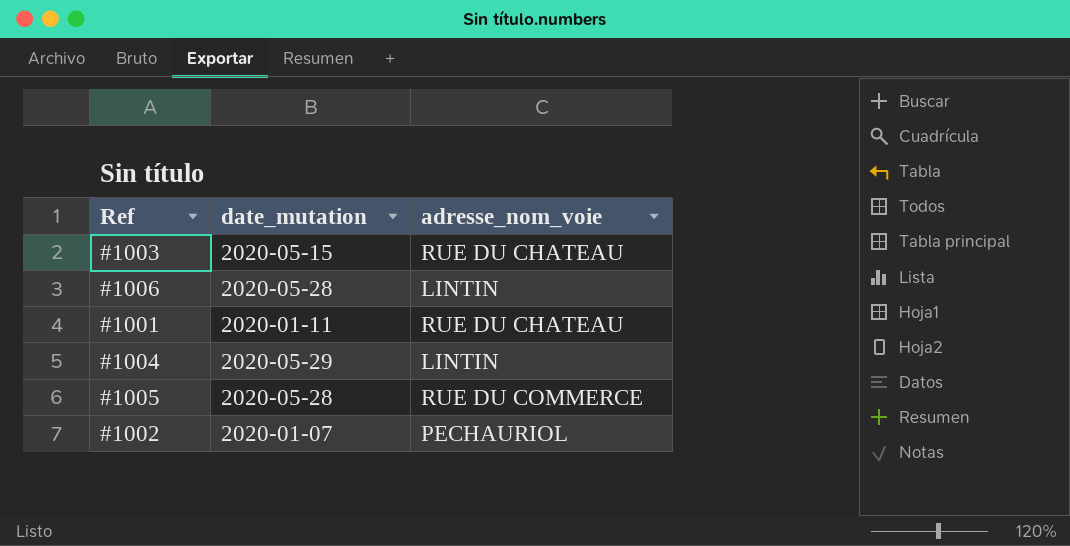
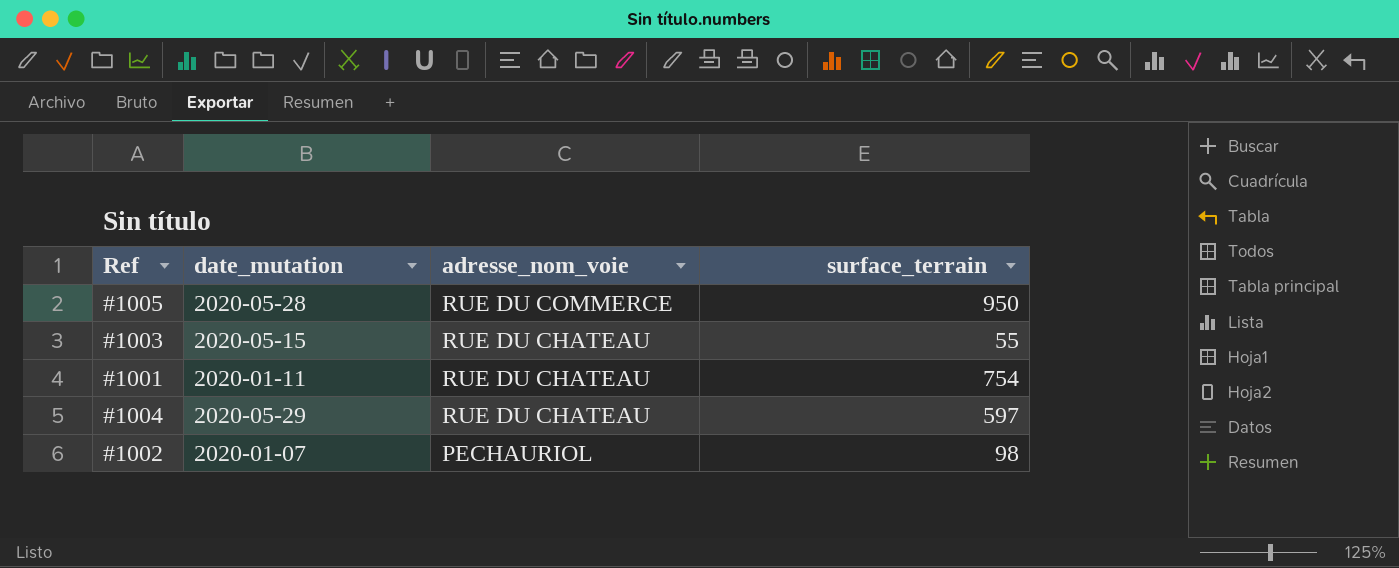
row order: none -> adresse_nom_voie descending
column surface_terrain | position: none -> 4
row #1006: 2020-05-28 | LINTIN -> none
#1004 | adresse_nom_voie: LINTIN -> RUE DU CHATEAU

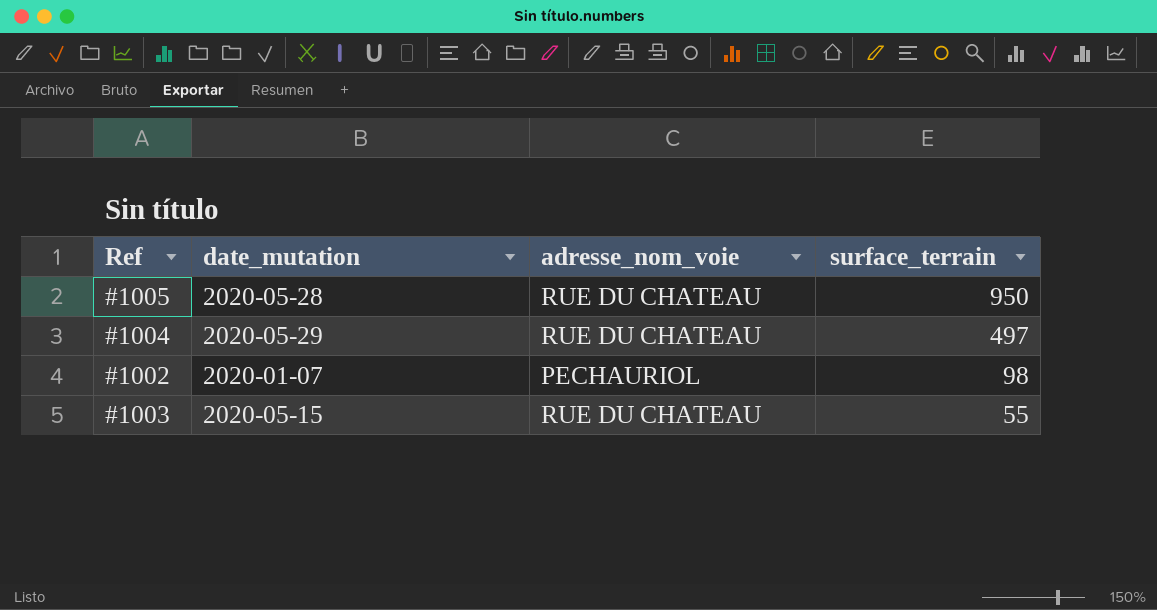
row order: adresse_nom_voie descending -> surface_terrain descending
row #1001: 2020-01-11 | RUE DU CHATEAU | 754 -> none
#1005 | adresse_nom_voie: RUE DU COMMERCE -> RUE DU CHATEAU
#1004 | surface_terrain: 597 -> 497

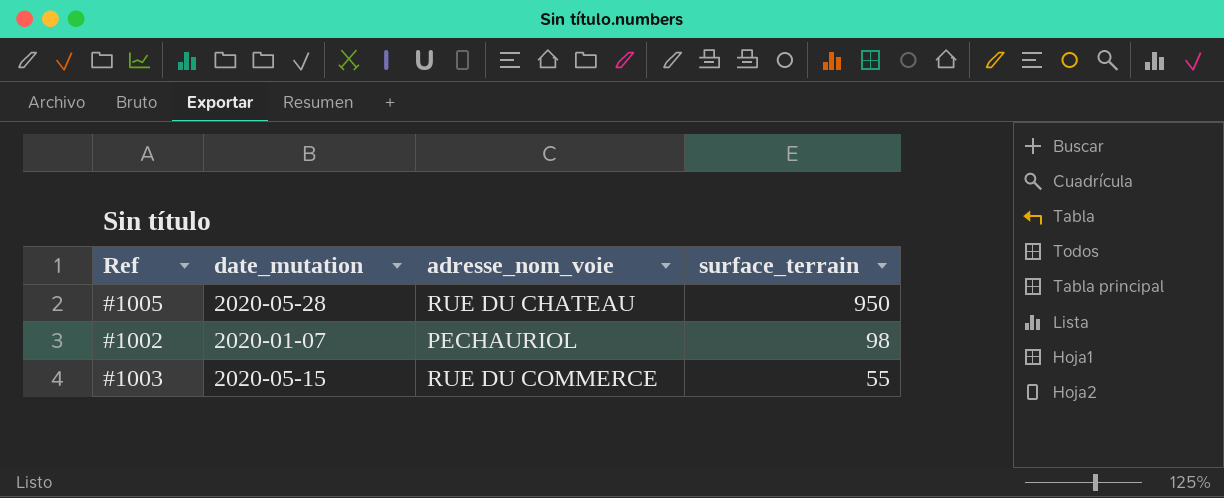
row #1004: 2020-05-29 | RUE DU CHATEAU | 497 -> none
#1003 | adresse_nom_voie: RUE DU CHATEAU -> RUE DU COMMERCE

